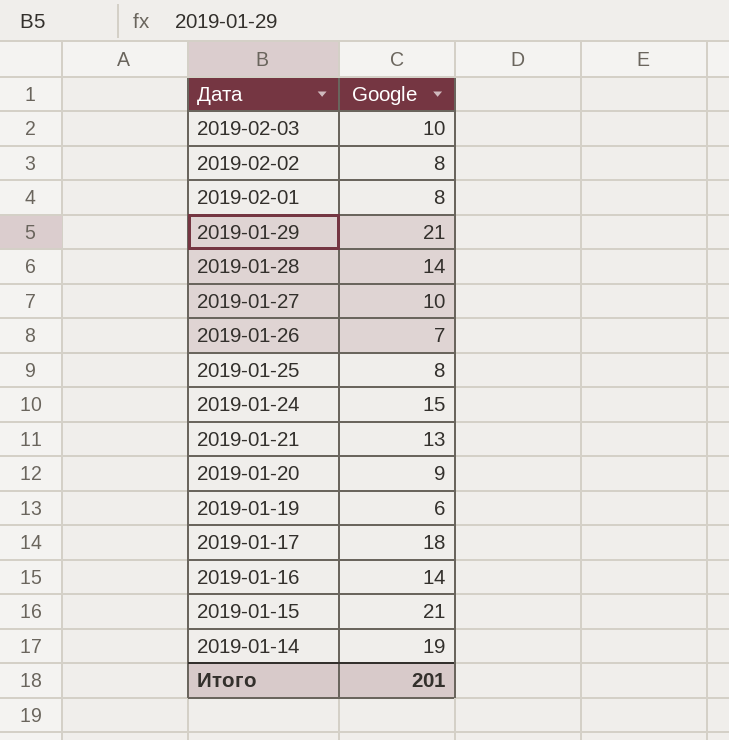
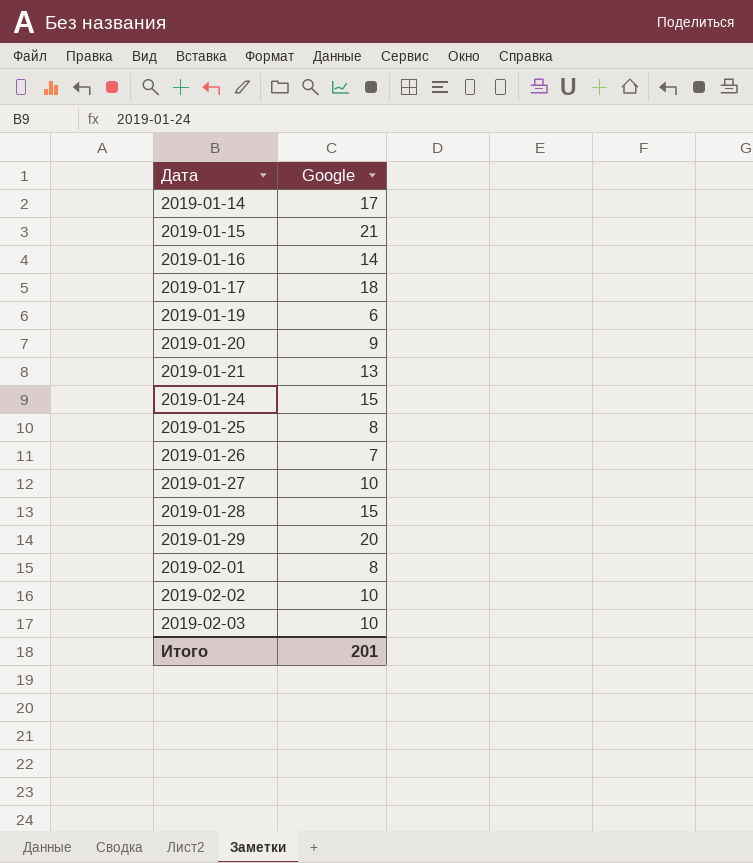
row order: Дата descending -> Дата ascending
2019-01-14 | Google: 19 -> 17
2019-01-28 | Google: 14 -> 15
2019-01-29 | Google: 21 -> 20
2019-02-02 | Google: 8 -> 10

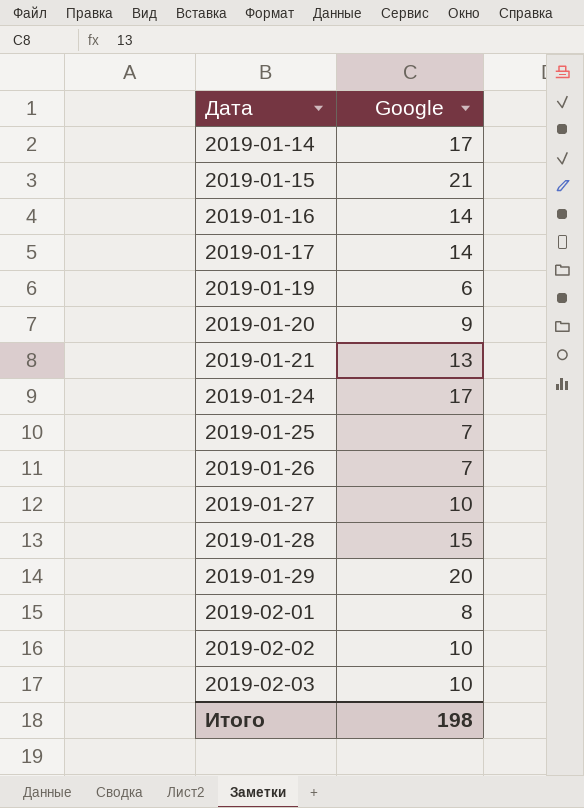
2019-01-17 | Google: 18 -> 14
2019-01-24 | Google: 15 -> 17
2019-01-25 | Google: 8 -> 7
Итого | Google: 201 -> 198

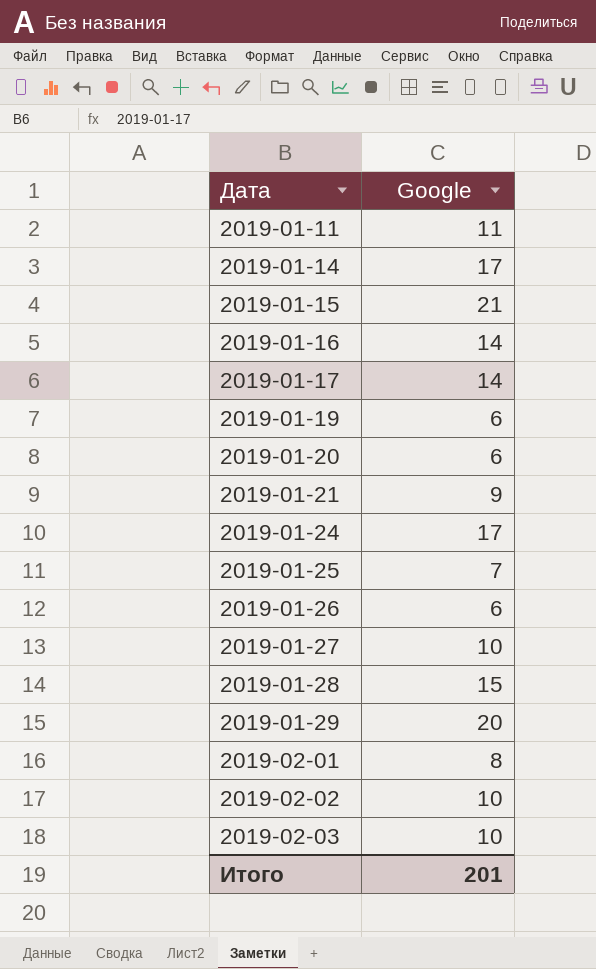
row 2019-01-11: none -> 11
2019-01-20 | Google: 9 -> 6
2019-01-21 | Google: 13 -> 9
2019-01-26 | Google: 7 -> 6
Итого | Google: 198 -> 201

